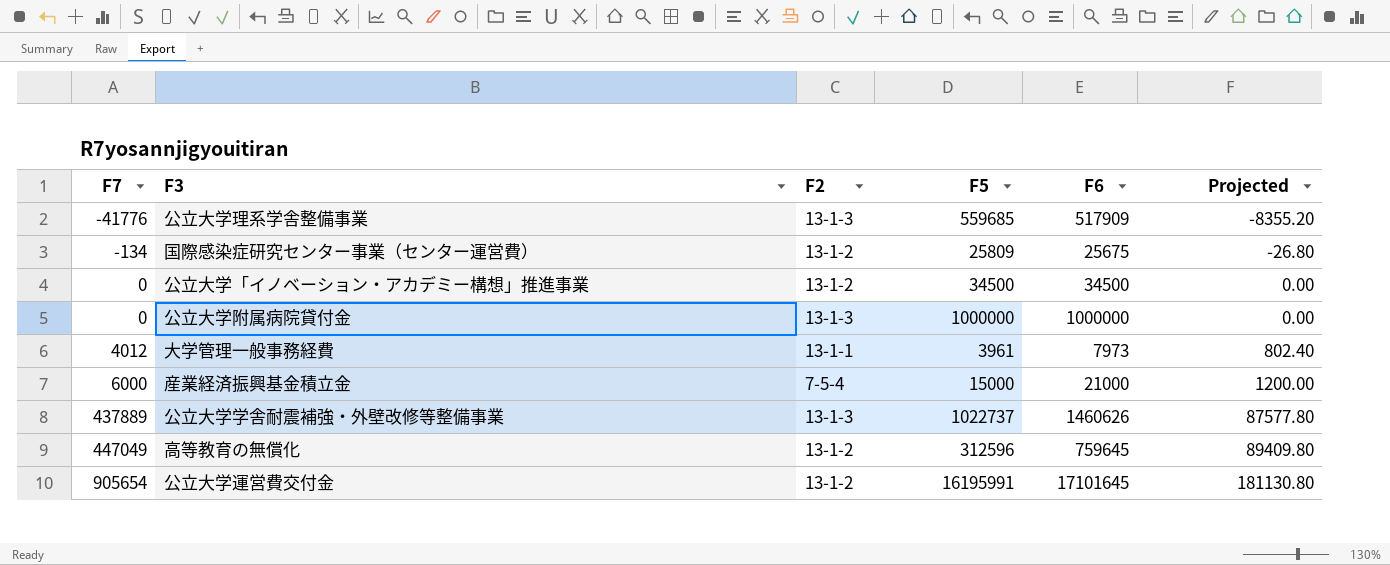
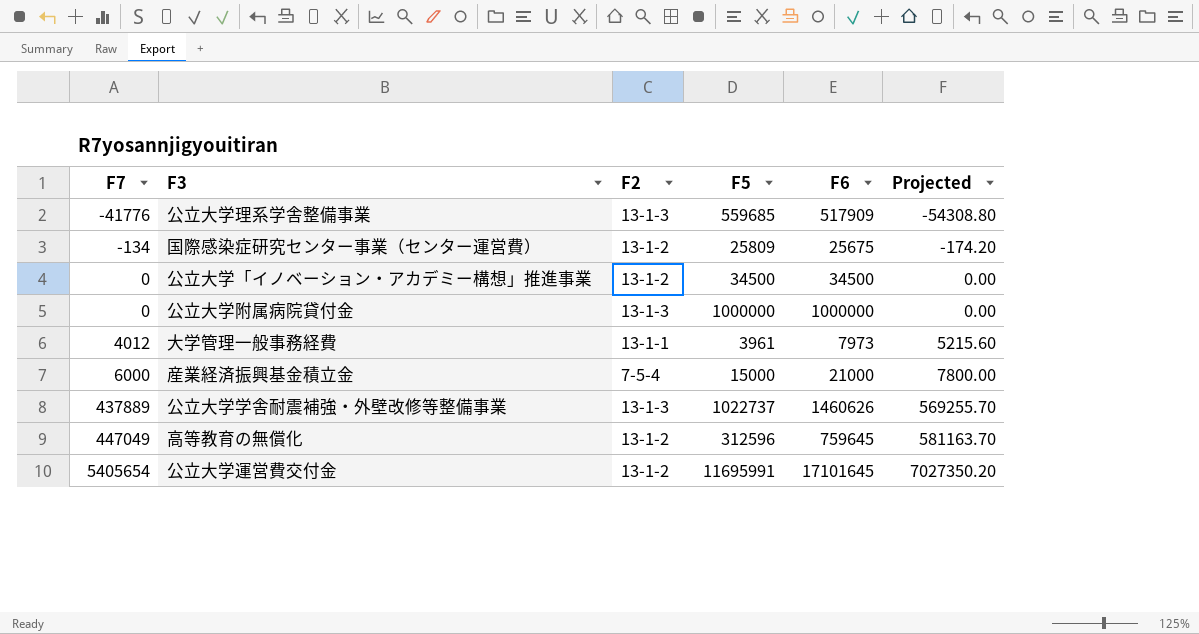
column Projected | formula: [F7] * 0.2 -> [F7] * 1.3
公立大学運営費交付金 | F7: 905654 -> 5405654
公立大学運営費交付金 | F5: 16195991 -> 11695991

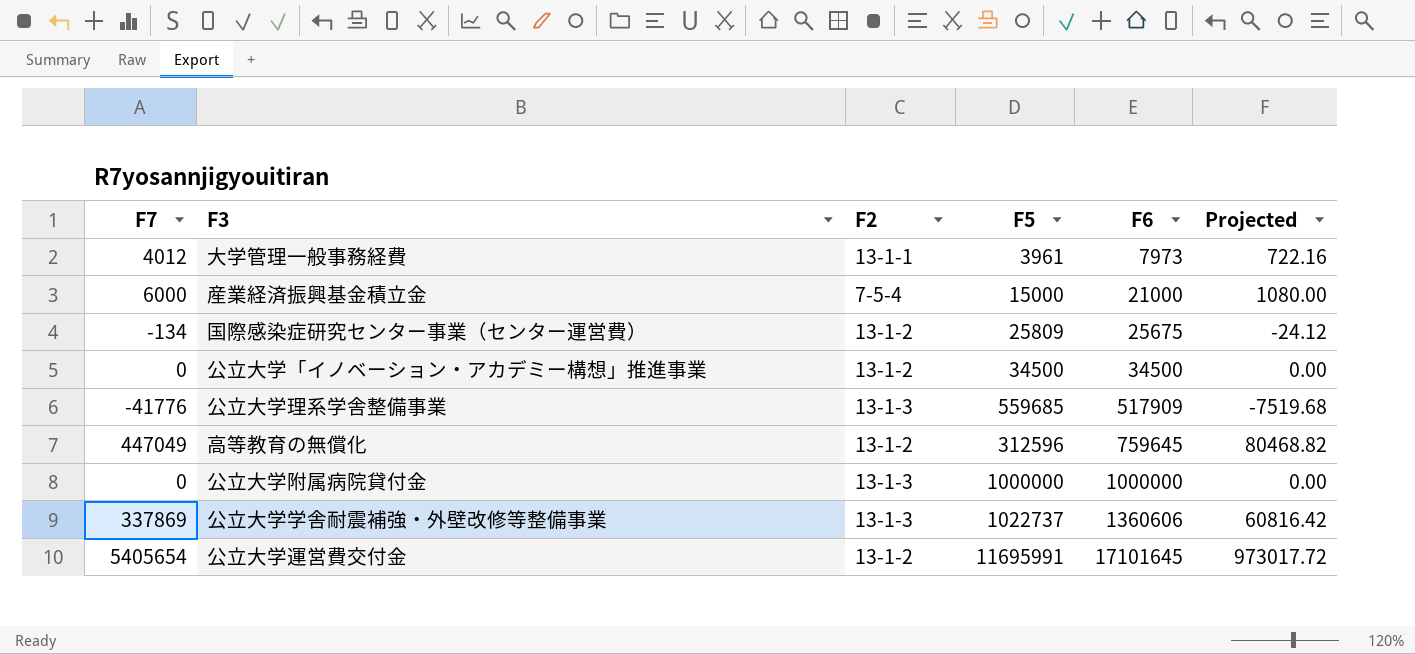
row order: F7 ascending -> F6 ascending
column Projected | formula: [F7] * 1.3 -> [F7] * 0.18
公立大学学舎耐震補強・外壁改修等整備事業 | F7: 437889 -> 337869
公立大学学舎耐震補強・外壁改修等整備事業 | F6: 1460626 -> 1360606

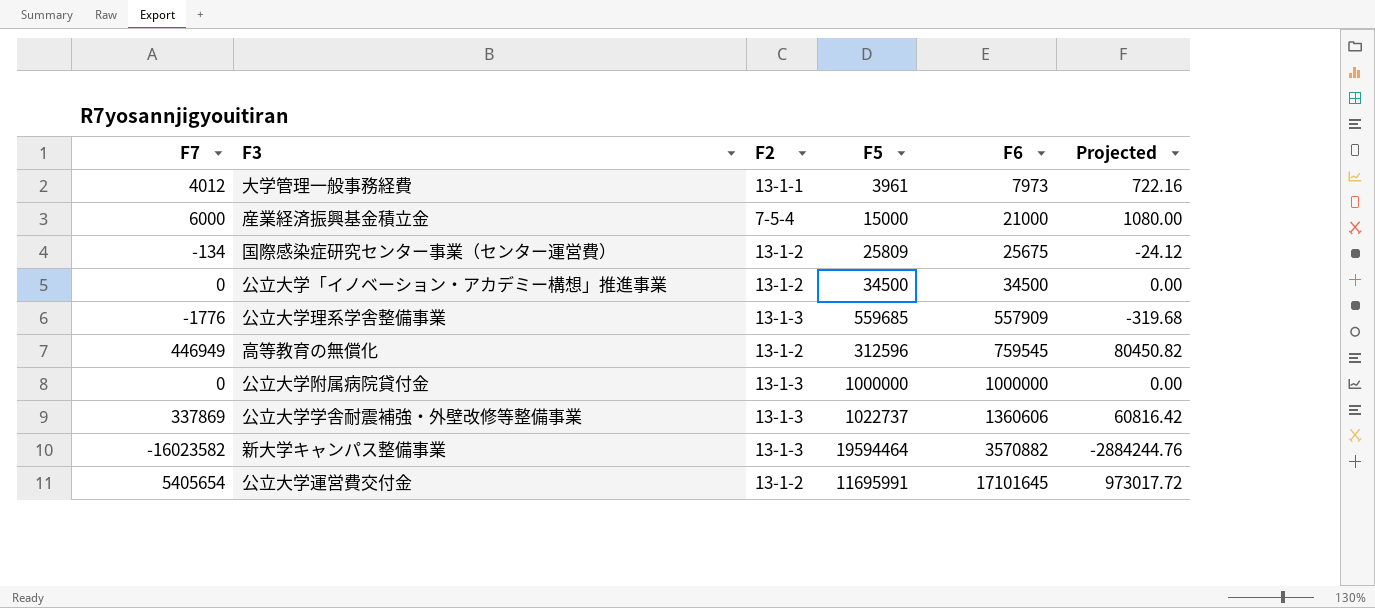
公立大学理系学舎整備事業 | F7: -41776 -> -1776
公立大学理系学舎整備事業 | F6: 517909 -> 557909
公立大学理系学舎整備事業 | Projected: -7519.68 -> -319.68
高等教育の無償化 | F7: 447049 -> 446949
高等教育の無償化 | F6: 759645 -> 759545
高等教育の無償化 | Projected: 80468.82 -> 80450.82
row 新大学キャンパス整備事業: none -> -16023582 | 13-1-3 | 19594464 | 3570882 | -2884244.76

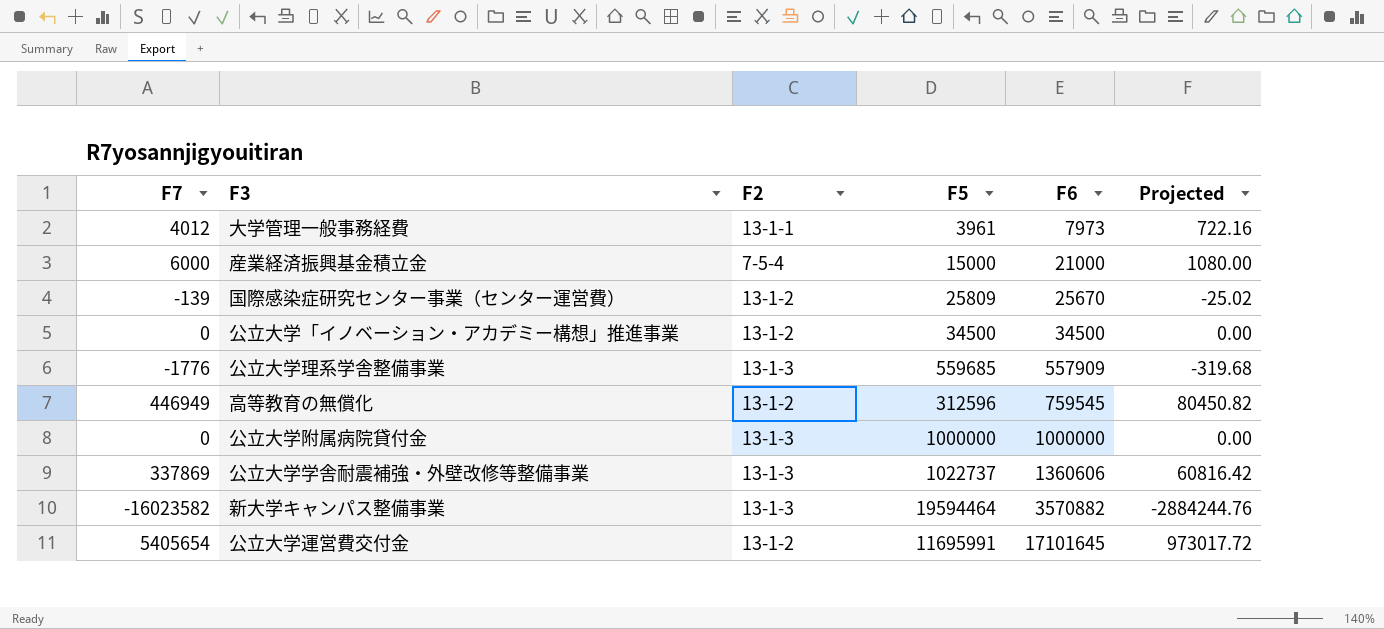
国際感染症研究センター事業（センター運営費） | F7: -134 -> -139
国際感染症研究センター事業（センター運営費） | F6: 25675 -> 25670
国際感染症研究センター事業（センター運営費） | Projected: -24.12 -> -25.02

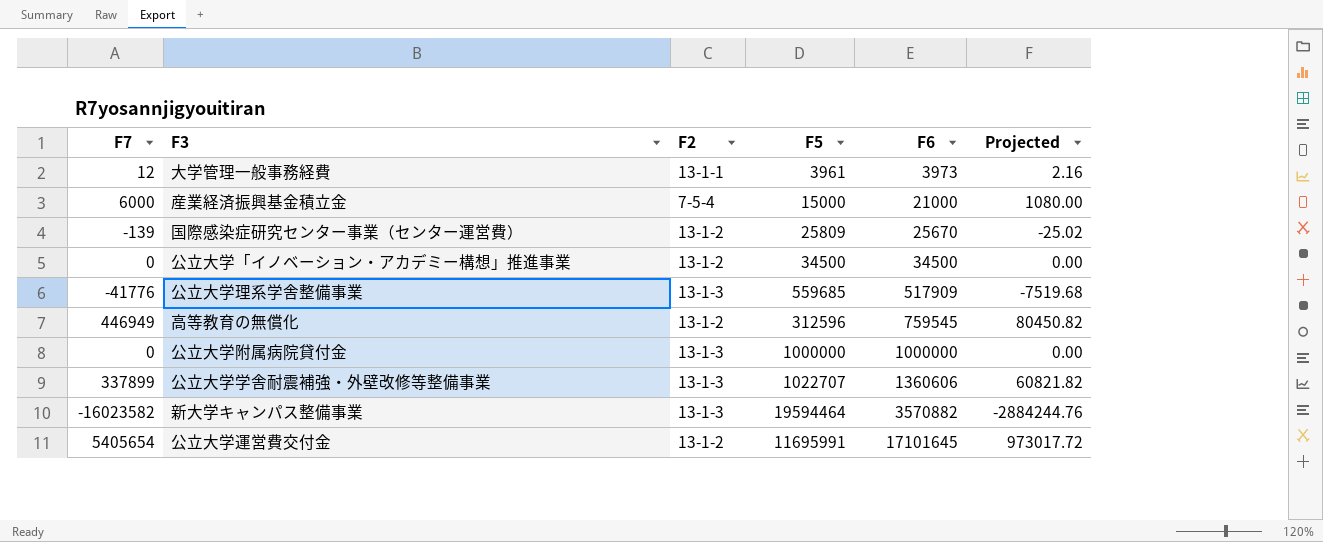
大学管理一般事務経費 | F7: 4012 -> 12
大学管理一般事務経費 | F6: 7973 -> 3973
大学管理一般事務経費 | Projected: 722.16 -> 2.16
公立大学理系学舎整備事業 | F7: -1776 -> -41776
公立大学理系学舎整備事業 | F6: 557909 -> 517909
公立大学理系学舎整備事業 | Projected: -319.68 -> -7519.68
公立大学学舎耐震補強・外壁改修等整備事業 | F7: 337869 -> 337899
公立大学学舎耐震補強・外壁改修等整備事業 | F5: 1022737 -> 1022707
公立大学学舎耐震補強・外壁改修等整備事業 | Projected: 60816.42 -> 60821.82

